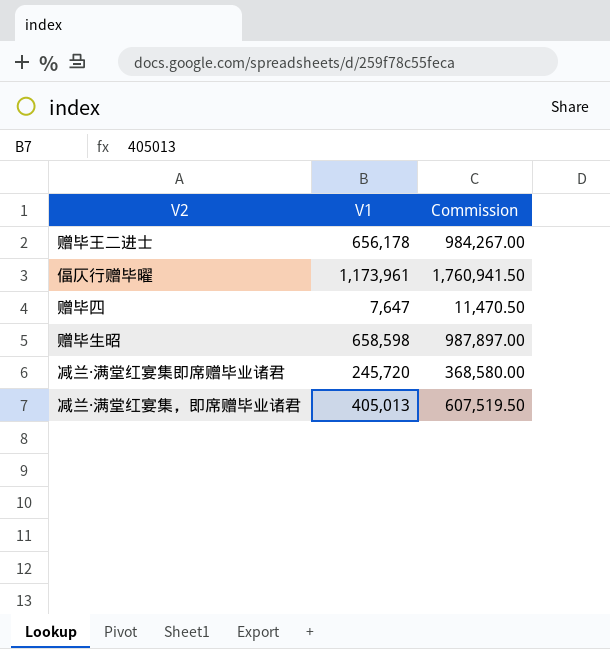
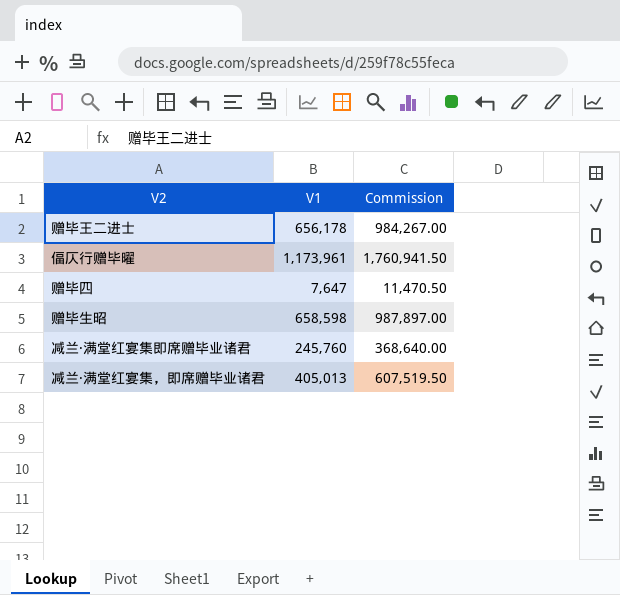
减兰·满堂红宴集即席赠毕业诸君 | V1: 245,720 -> 245,760
减兰·满堂红宴集即席赠毕业诸君 | Commission: 368,580.00 -> 368,640.00

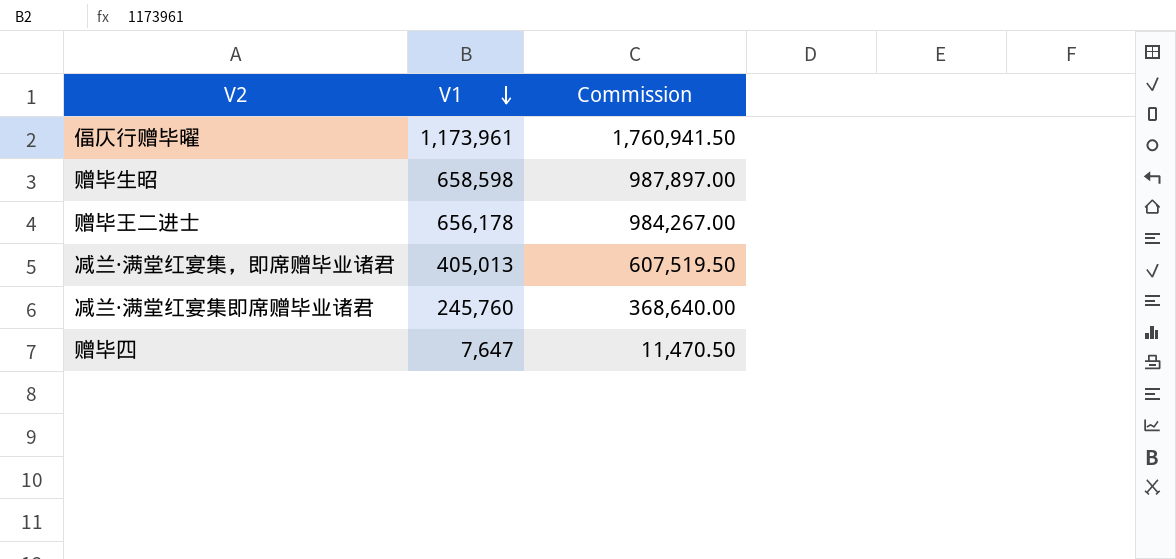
row order: none -> V1 descending

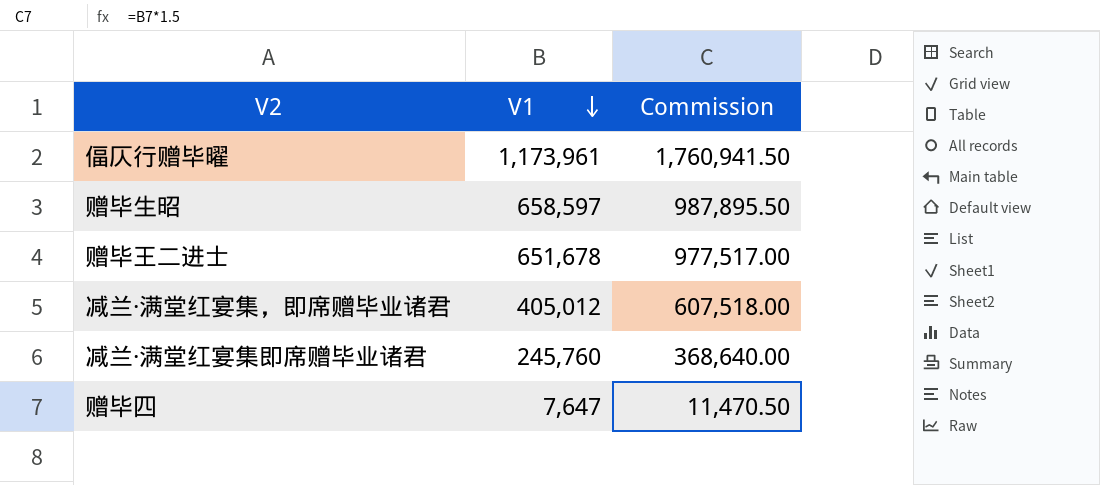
赠毕生昭 | V1: 658,598 -> 658,597
赠毕生昭 | Commission: 987,897.00 -> 987,895.50
赠毕王二进士 | V1: 656,178 -> 651,678
赠毕王二进士 | Commission: 984,267.00 -> 977,517.00
减兰·满堂红宴集，即席赠毕业诸君 | V1: 405,013 -> 405,012
减兰·满堂红宴集，即席赠毕业诸君 | Commission: 607,519.50 -> 607,518.00

